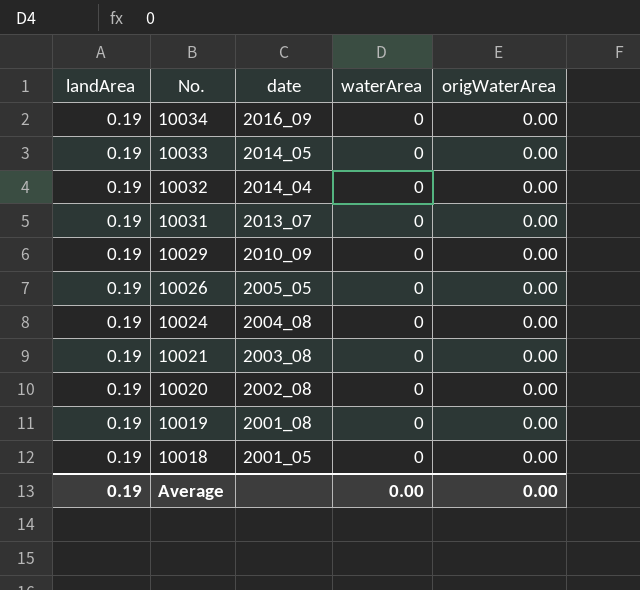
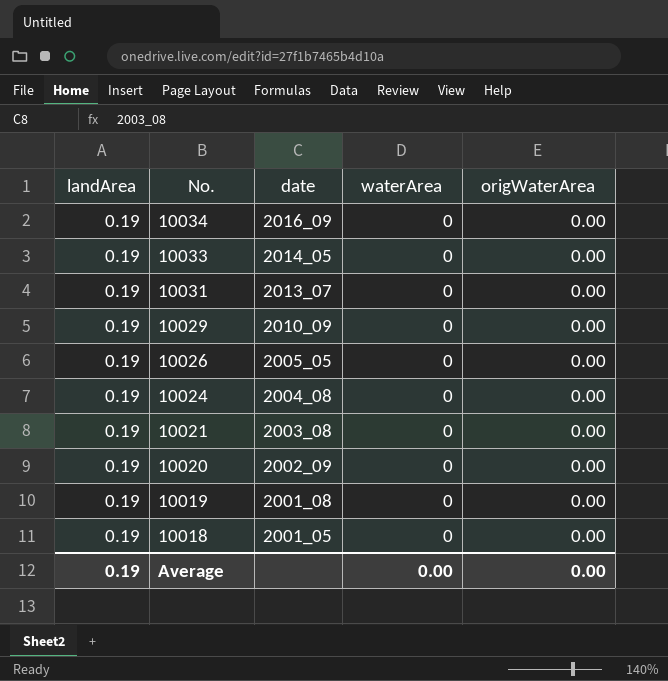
row 10032: 0.19 | 2014_04 | 0 | 0.00 -> none
10020 | date: 2002_08 -> 2002_09

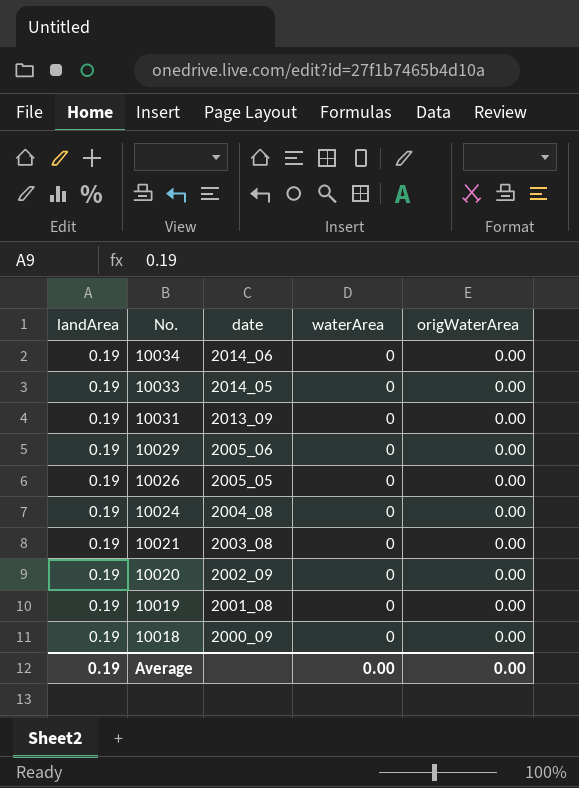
10034 | date: 2016_09 -> 2014_06
10031 | date: 2013_07 -> 2013_09
10029 | date: 2010_09 -> 2005_06
10018 | date: 2001_05 -> 2000_09

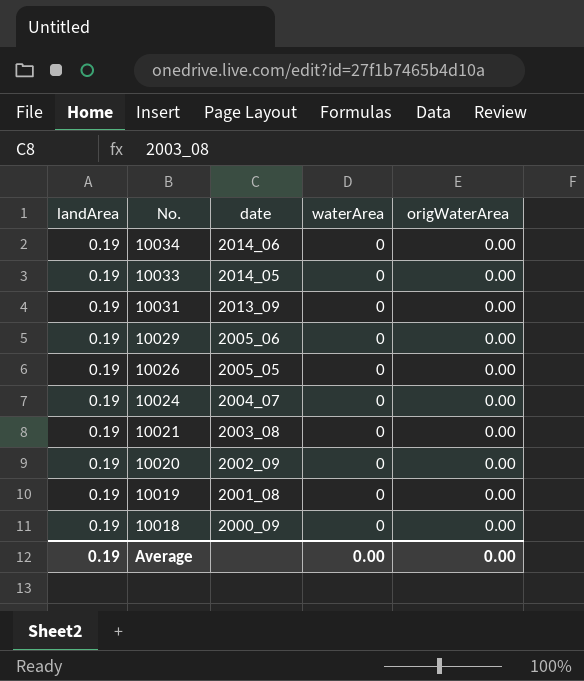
10024 | date: 2004_08 -> 2004_07

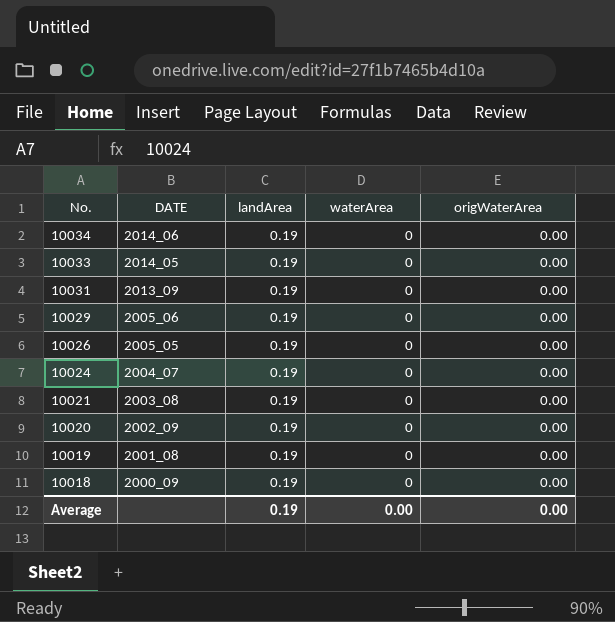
column name: date -> DATE
column landArea | position: 1 -> 3

